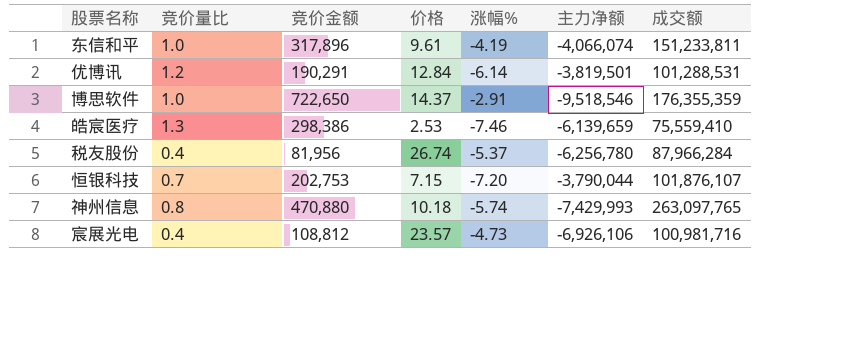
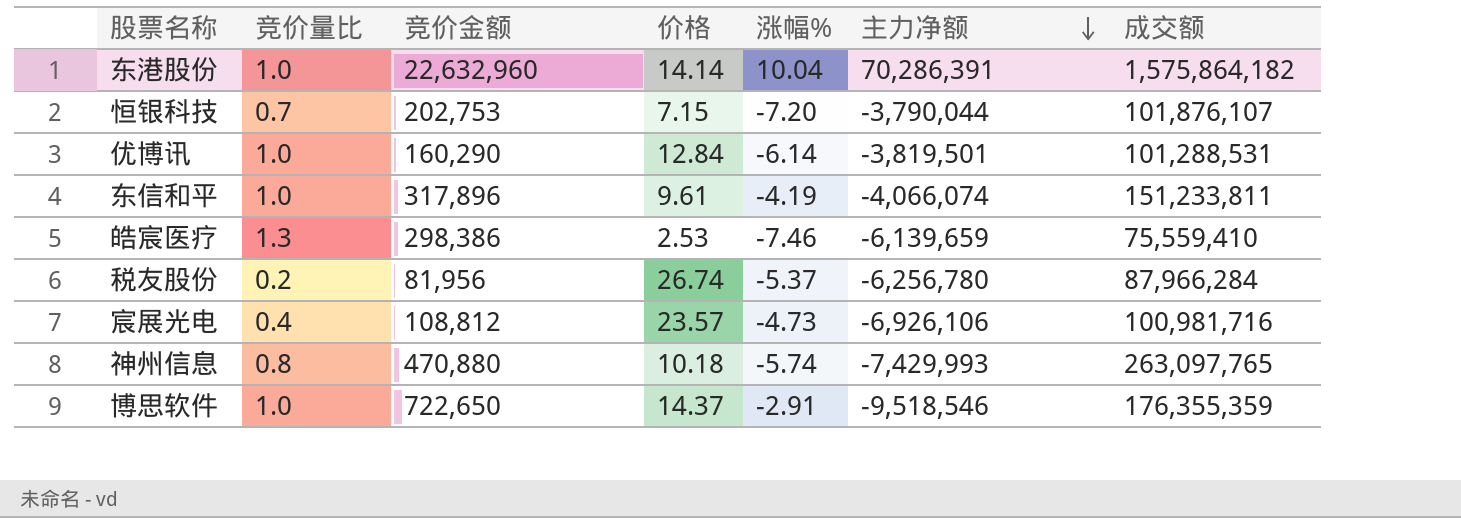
row order: none -> 主力净额 descending
row 东港股份: none -> 1.0 | 22,632,960 | 14.14 | 10.04 | 70,286,391 | 1,575,864,182
优博讯 | 竞价量比: 1.2 -> 1.0
优博讯 | 竞价金额: 190,291 -> 160,290
税友股份 | 竞价量比: 0.4 -> 0.2

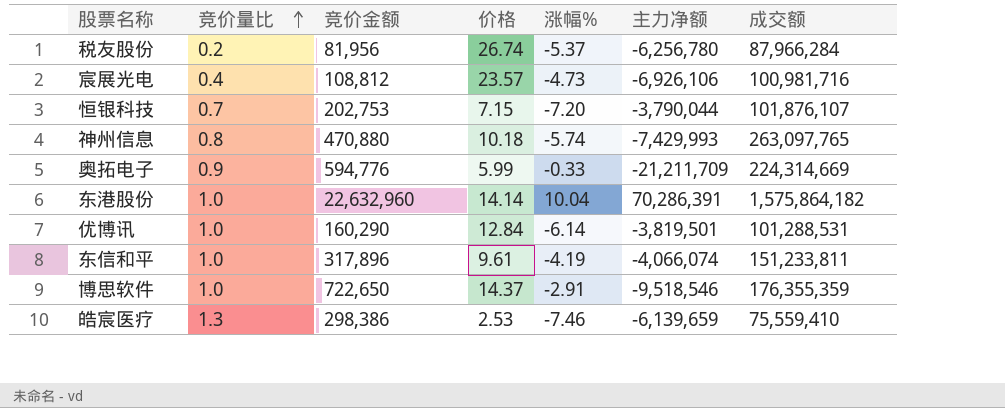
row order: 主力净额 descending -> 竞价量比 ascending
row 奥拓电子: none -> 0.9 | 594,776 | 5.99 | -0.33 | -21,211,709 | 224,314,669

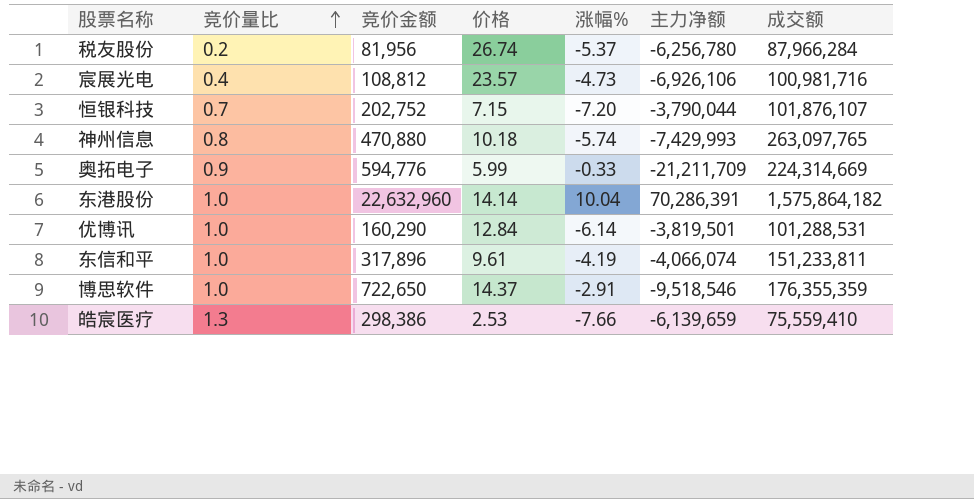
恒银科技 | 竞价金额: 202,753 -> 202,752
皓宸医疗 | 涨幅%: -7.46 -> -7.66

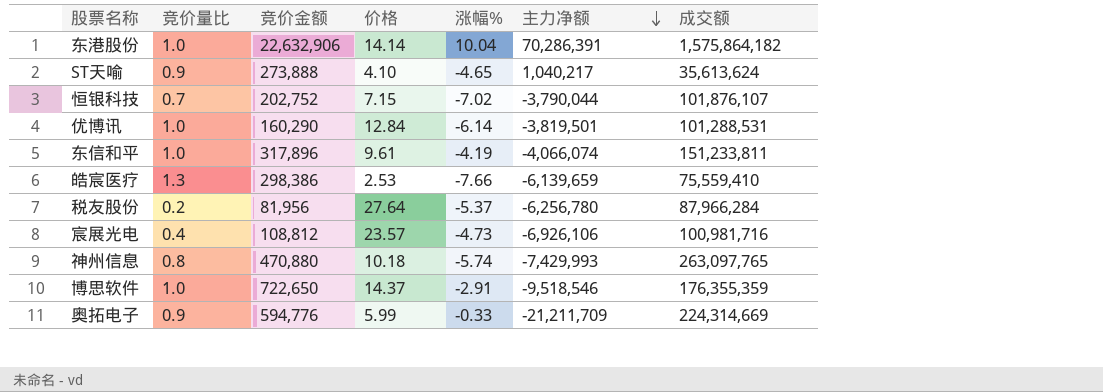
row order: 竞价量比 ascending -> 主力净额 descending
东港股份 | 竞价金额: 22,632,960 -> 22,632,906
row ST天喻: none -> 0.9 | 273,888 | 4.10 | -4.65 | 1,040,217 | 35,613,624
恒银科技 | 涨幅%: -7.20 -> -7.02
税友股份 | 价格: 26.74 -> 27.64

